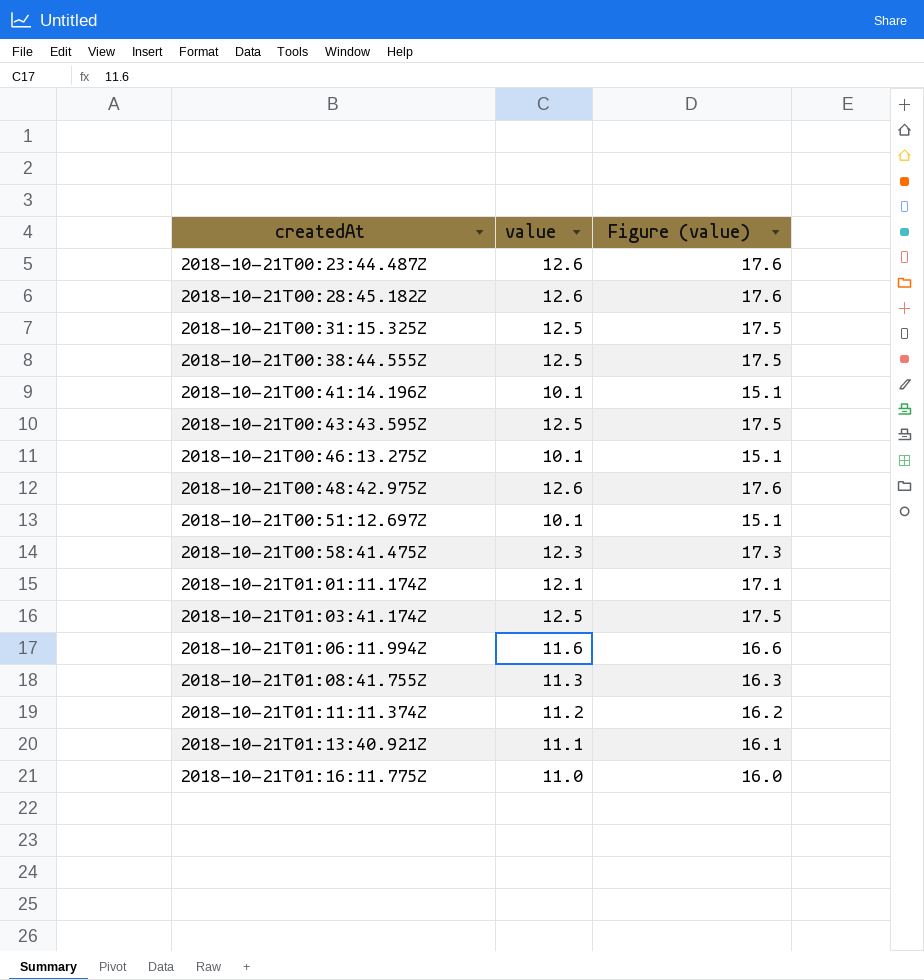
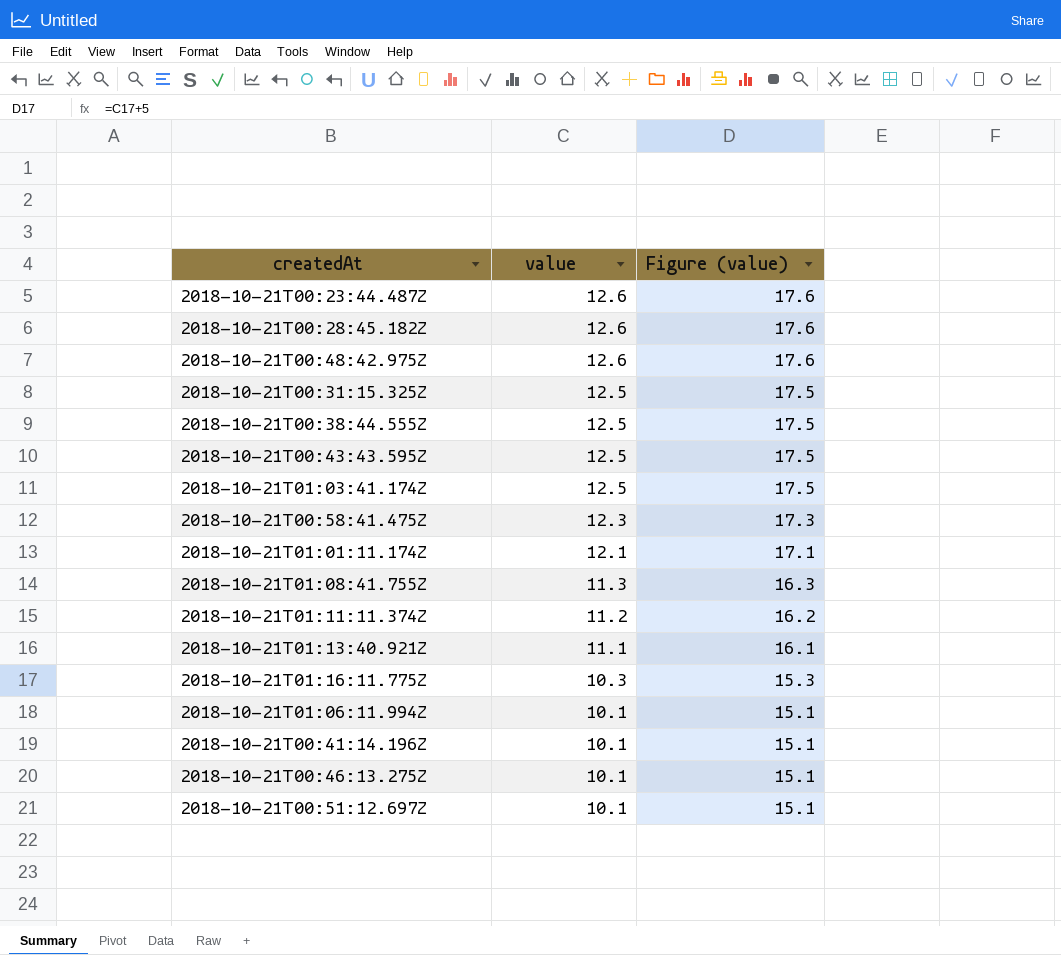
row order: createdAt ascending -> value descending
2018-10-21T01:16:11.775Z | value: 11.0 -> 10.3
2018-10-21T01:16:11.775Z | Figure (value): 16.0 -> 15.3
2018-10-21T01:06:11.994Z | value: 11.6 -> 10.1
2018-10-21T01:06:11.994Z | Figure (value): 16.6 -> 15.1

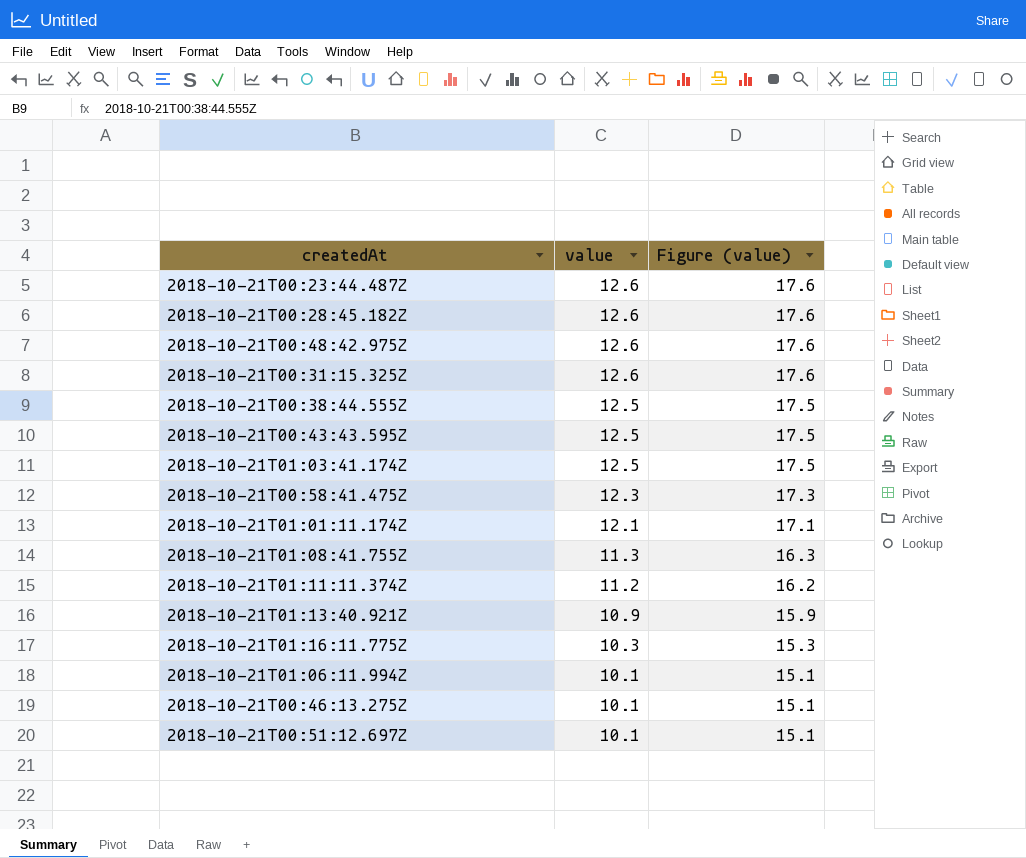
row 2018-10-21T00:41:14.196Z: 10.1 | 15.1 -> none
2018-10-21T00:31:15.325Z | value: 12.5 -> 12.6
2018-10-21T00:31:15.325Z | Figure (value): 17.5 -> 17.6
2018-10-21T01:13:40.921Z | value: 11.1 -> 10.9
2018-10-21T01:13:40.921Z | Figure (value): 16.1 -> 15.9

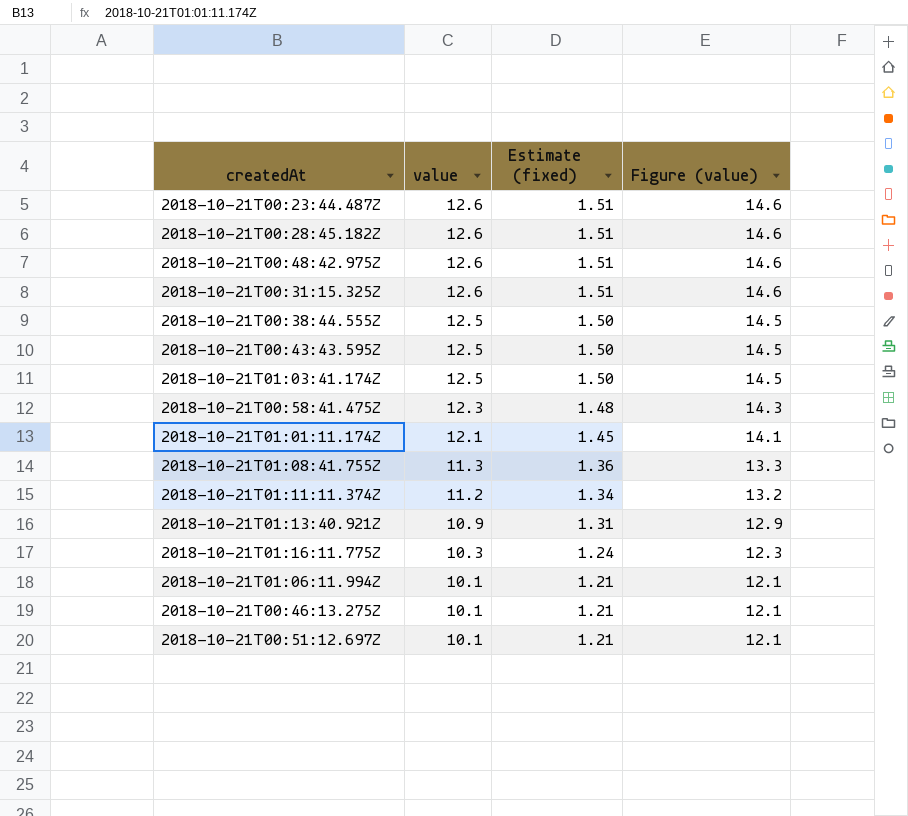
column Estimate (fixed) | formula: none -> [value] * 0.12
column Figure (value) | formula: [value] + 5 -> [value] + 2

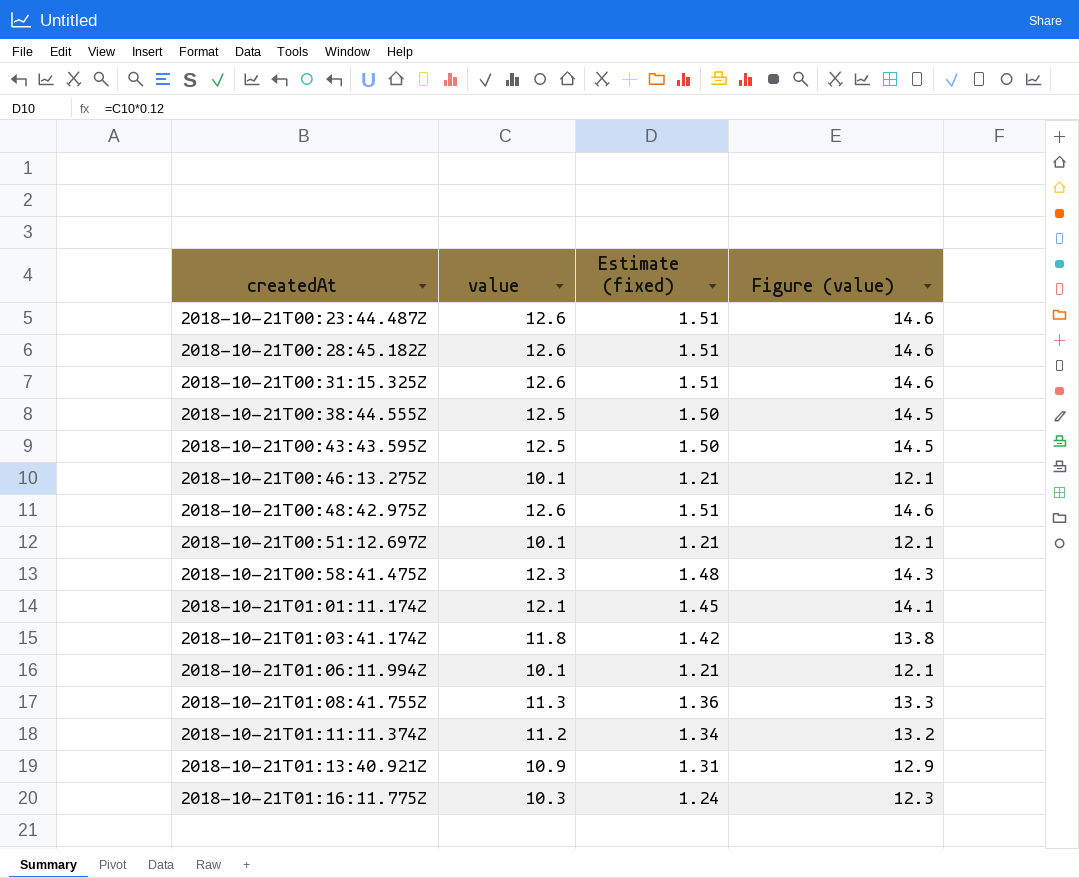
row order: value descending -> createdAt ascending
2018-10-21T01:03:41.174Z | value: 12.5 -> 11.8
2018-10-21T01:03:41.174Z | Estimate (fixed): 1.50 -> 1.42
2018-10-21T01:03:41.174Z | Figure (value): 14.5 -> 13.8

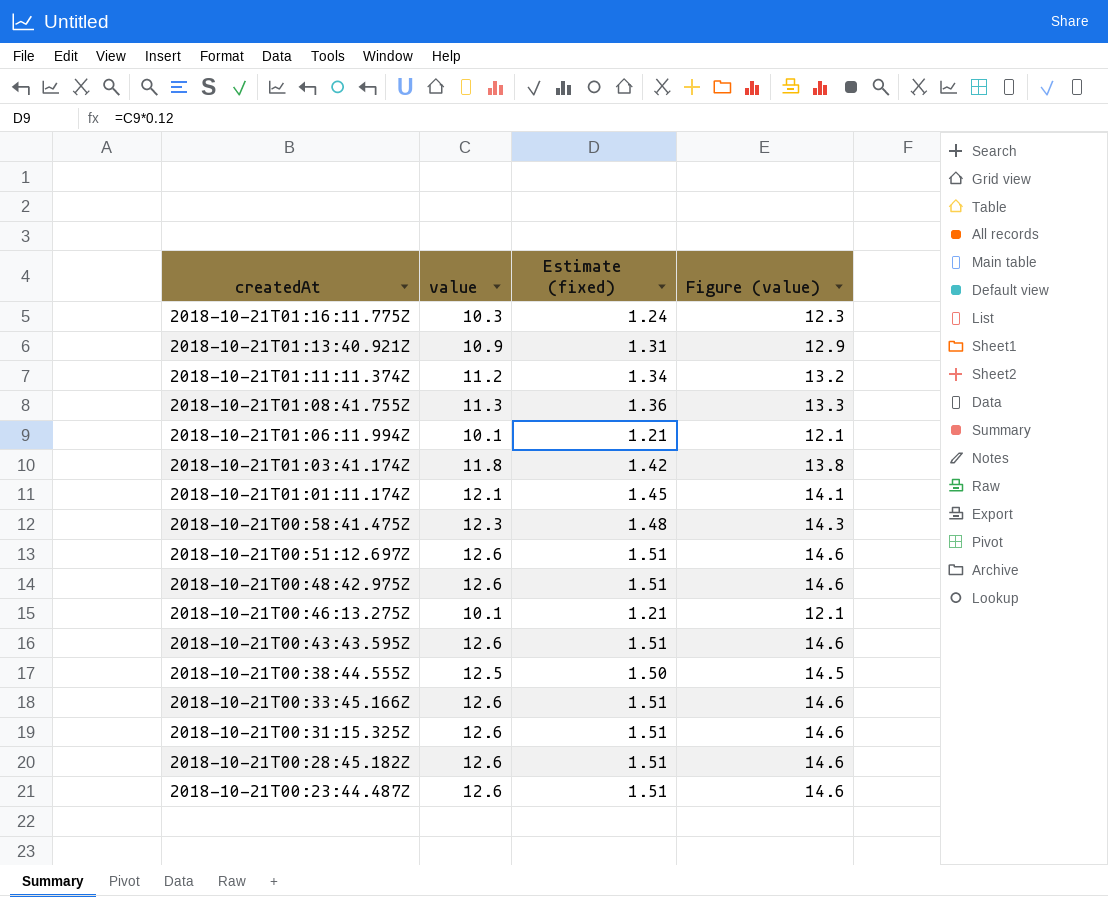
row order: createdAt ascending -> createdAt descending
2018-10-21T00:51:12.697Z | value: 10.1 -> 12.6
2018-10-21T00:51:12.697Z | Estimate (fixed): 1.21 -> 1.51
2018-10-21T00:51:12.697Z | Figure (value): 12.1 -> 14.6
2018-10-21T00:43:43.595Z | value: 12.5 -> 12.6
2018-10-21T00:43:43.595Z | Estimate (fixed): 1.50 -> 1.51
2018-10-21T00:43:43.595Z | Figure (value): 14.5 -> 14.6
row 2018-10-21T00:33:45.166Z: none -> 12.6 | 1.51 | 14.6

